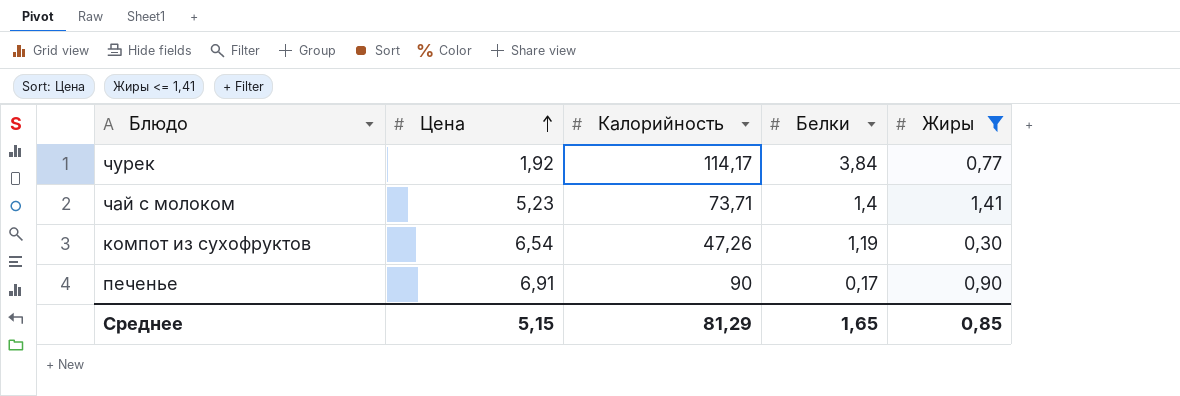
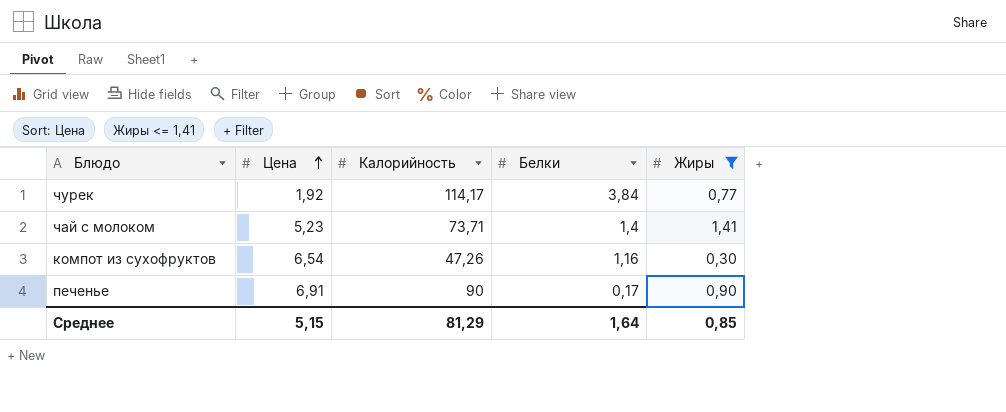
компот из сухофруктов | Белки: 1,19 -> 1,16
Среднее | Белки: 1,65 -> 1,64

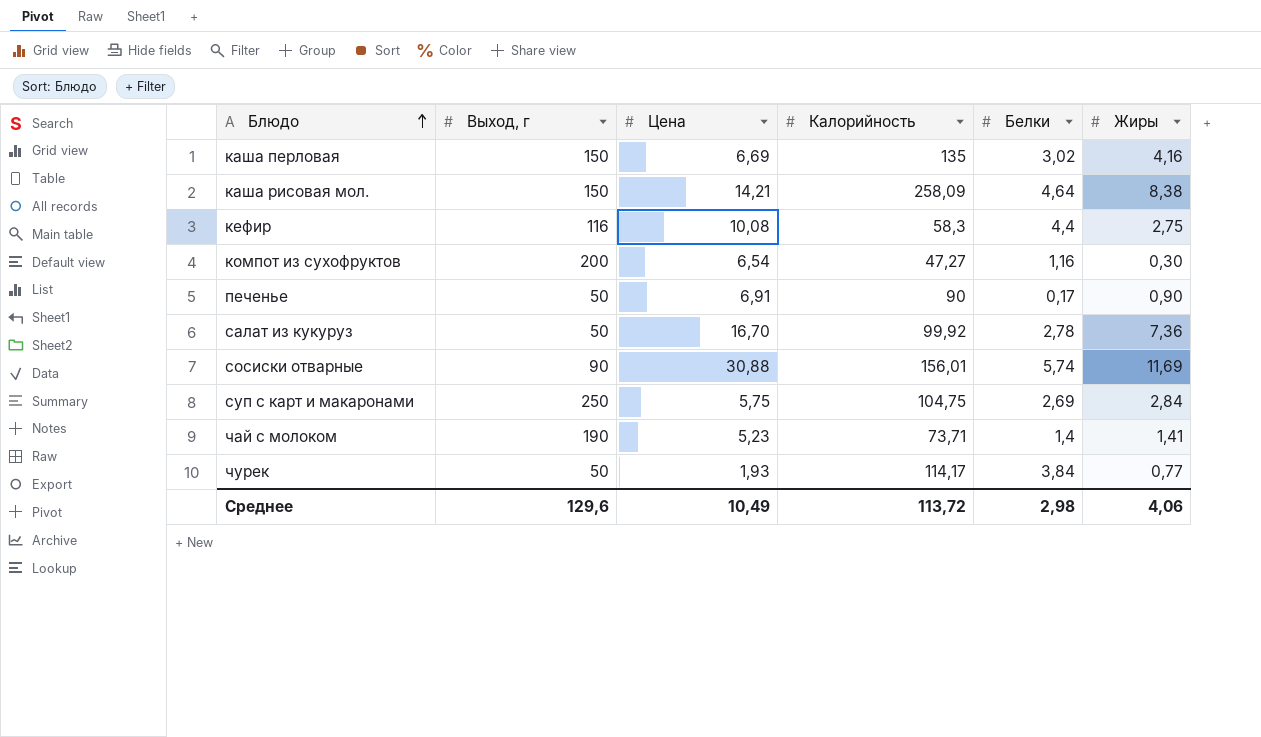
filter: Жиры <= 1,41 -> none
row order: Цена ascending -> Блюдо ascending
column Выход, г | position: none -> 2
компот из сухофруктов | Калорийность: 47,26 -> 47,27
чурек | Цена: 1,92 -> 1,93
Среднее | Цена: 5,15 -> 10,49
Среднее | Калорийность: 81,29 -> 113,72
Среднее | Белки: 1,64 -> 2,98
Среднее | Жиры: 0,85 -> 4,06

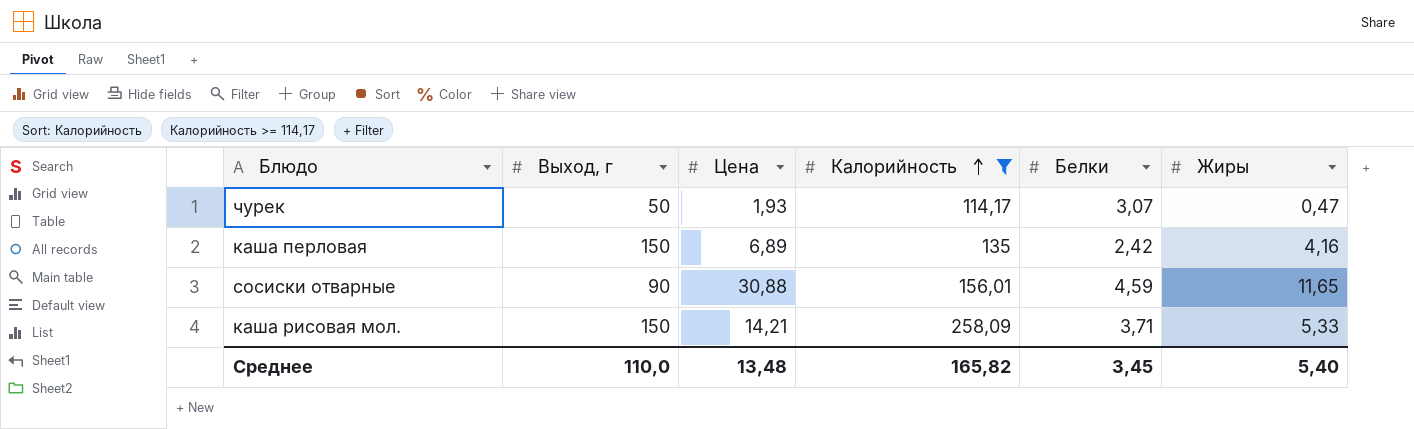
filter: none -> Калорийность >= 114,17
row order: Блюдо ascending -> Калорийность ascending
чурек | Белки: 3,84 -> 3,07
чурек | Жиры: 0,77 -> 0,47
каша перловая | Цена: 6,69 -> 6,89
каша перловая | Белки: 3,02 -> 2,42
сосиски отварные | Белки: 5,74 -> 4,59
сосиски отварные | Жиры: 11,69 -> 11,65
каша рисовая мол. | Белки: 4,64 -> 3,71
каша рисовая мол. | Жиры: 8,38 -> 5,33
Среднее | Выход, г: 129,6 -> 110,0
Среднее | Цена: 10,49 -> 13,48
Среднее | Калорийность: 113,72 -> 165,82
Среднее | Белки: 2,98 -> 3,45
Среднее | Жиры: 4,06 -> 5,40

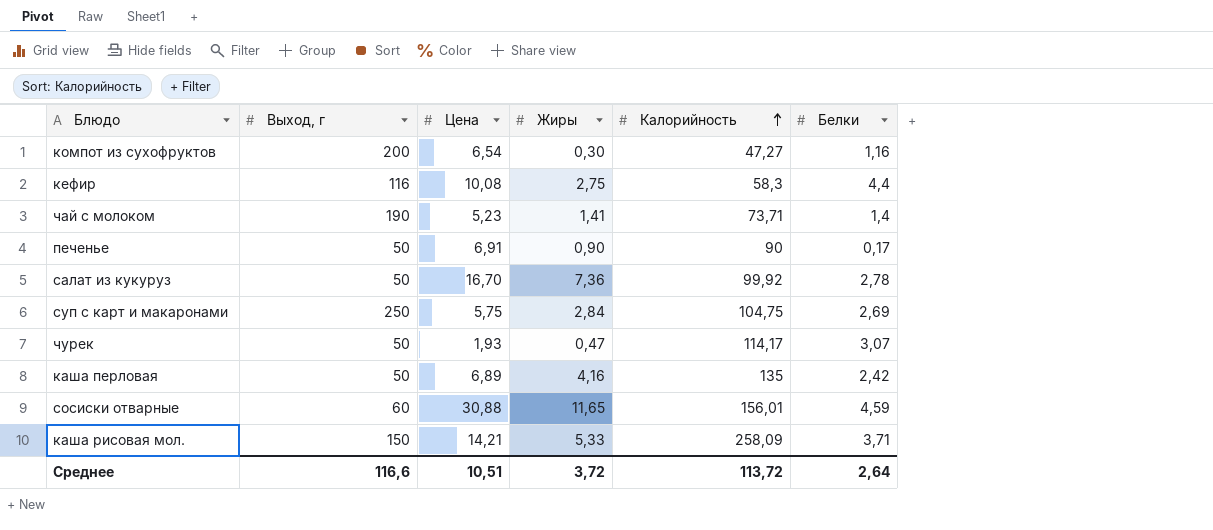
filter: Калорийность >= 114,17 -> none
column Жиры | position: 6 -> 4
каша перловая | Выход, г: 150 -> 50
сосиски отварные | Выход, г: 90 -> 60
Среднее | Выход, г: 110,0 -> 116,6
Среднее | Цена: 13,48 -> 10,51
Среднее | Жиры: 5,40 -> 3,72
Среднее | Калорийность: 165,82 -> 113,72
Среднее | Белки: 3,45 -> 2,64

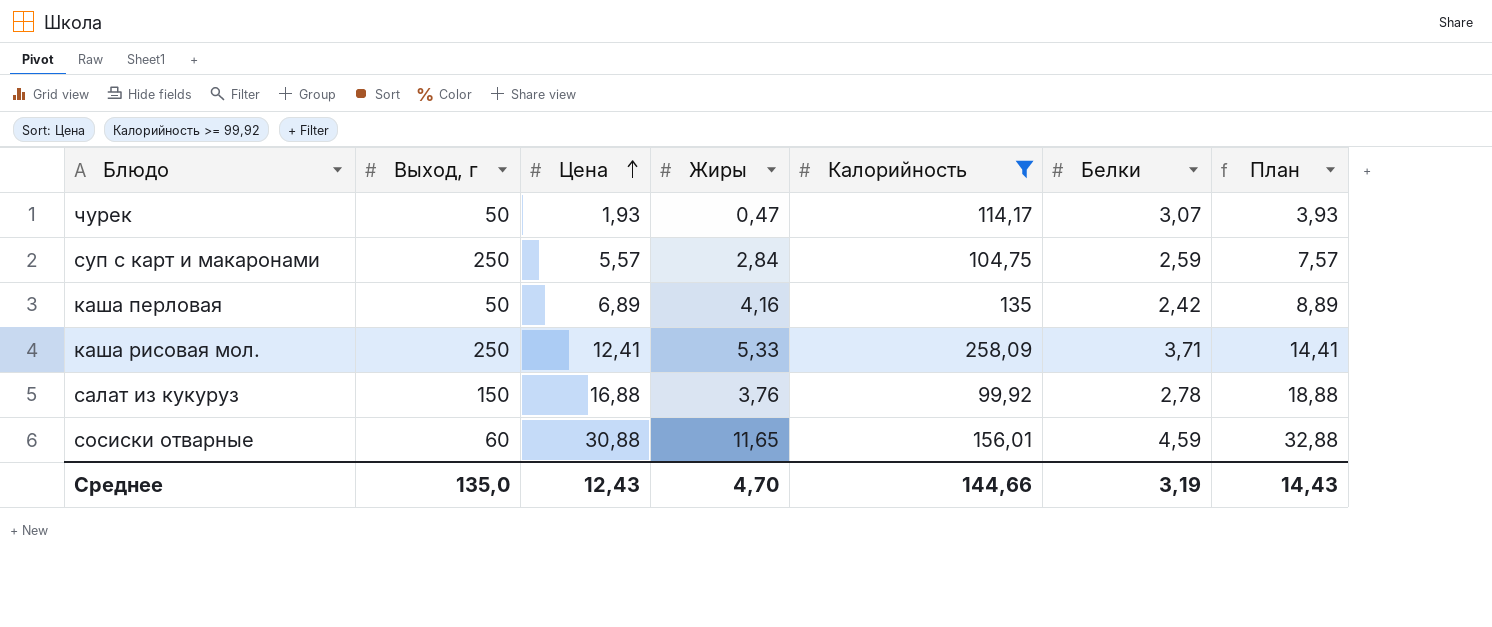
filter: none -> Калорийность >= 99,92
row order: Калорийность ascending -> Цена ascending
column План | formula: none -> [Цена] + 2
суп с карт и макаронами | Цена: 5,75 -> 5,57
суп с карт и макаронами | Белки: 2,69 -> 2,59
каша рисовая мол. | Выход, г: 150 -> 250
каша рисовая мол. | Цена: 14,21 -> 12,41
салат из кукуруз | Выход, г: 50 -> 150
салат из кукуруз | Цена: 16,70 -> 16,88
салат из кукуруз | Жиры: 7,36 -> 3,76
Среднее | Выход, г: 116,6 -> 135,0
Среднее | Цена: 10,51 -> 12,43
Среднее | Жиры: 3,72 -> 4,70
Среднее | Калорийность: 113,72 -> 144,66
Среднее | Белки: 2,64 -> 3,19

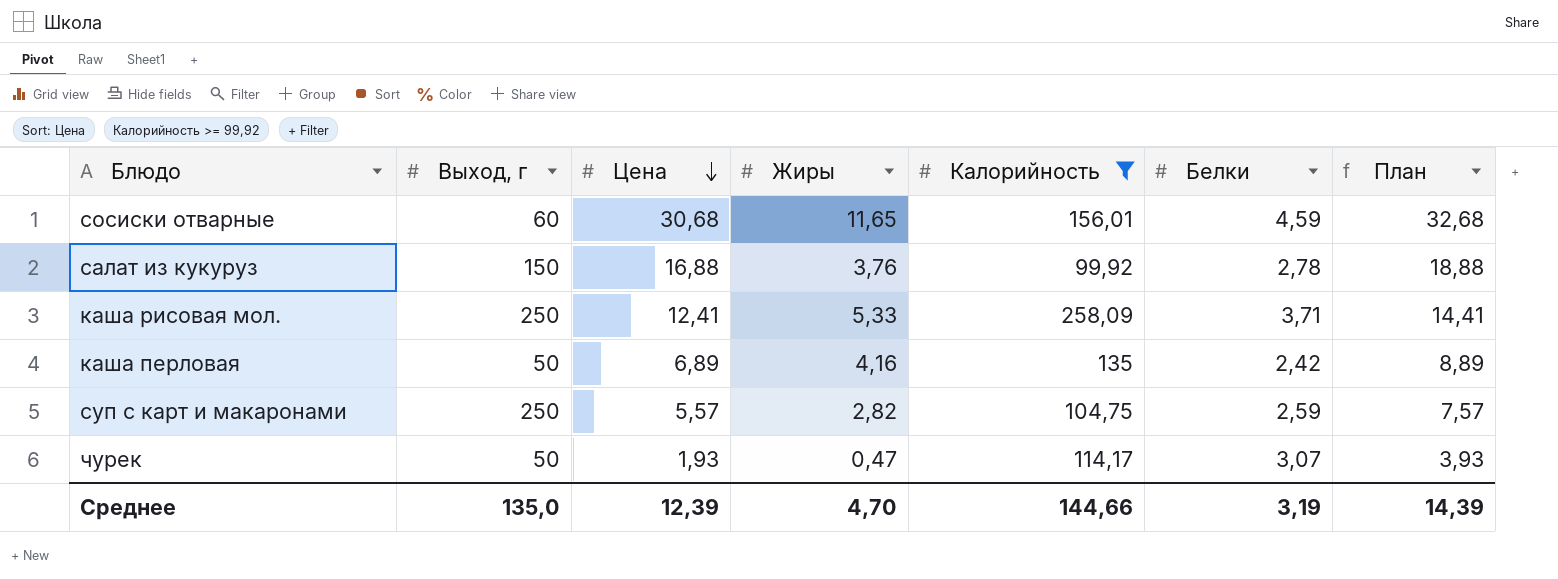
row order: Цена ascending -> Цена descending
сосиски отварные | Цена: 30,88 -> 30,68
сосиски отварные | План: 32,88 -> 32,68
суп с карт и макаронами | Жиры: 2,84 -> 2,82
Среднее | Цена: 12,43 -> 12,39
Среднее | План: 14,43 -> 14,39

